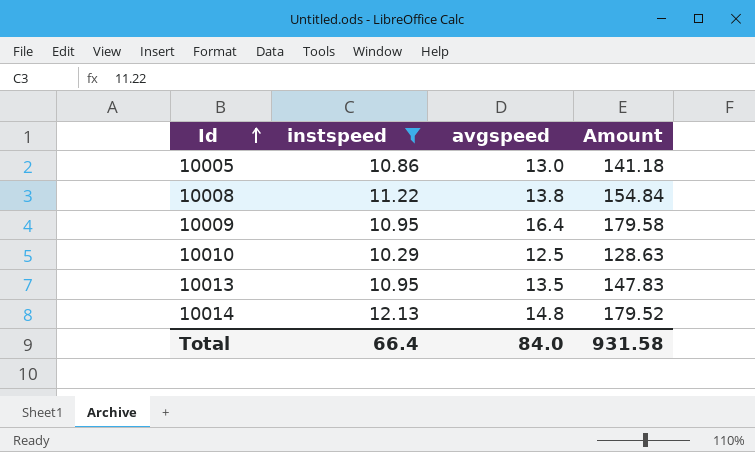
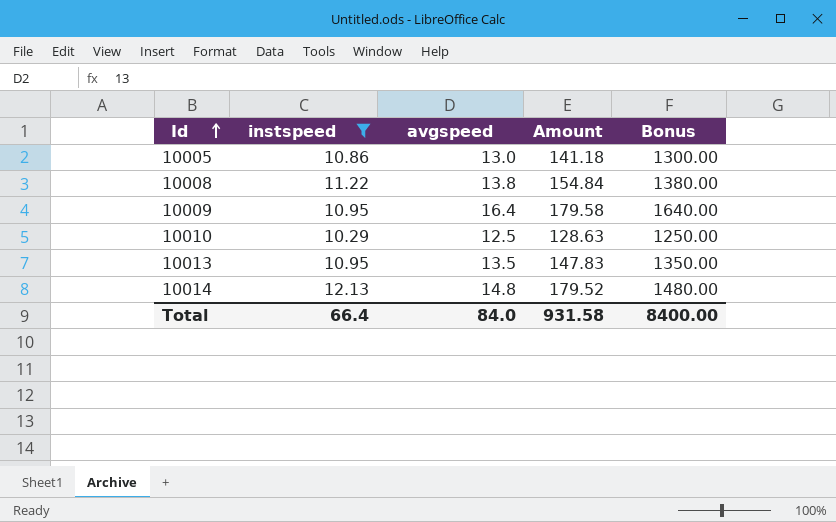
column Bonus | formula: none -> [avgspeed] * 100

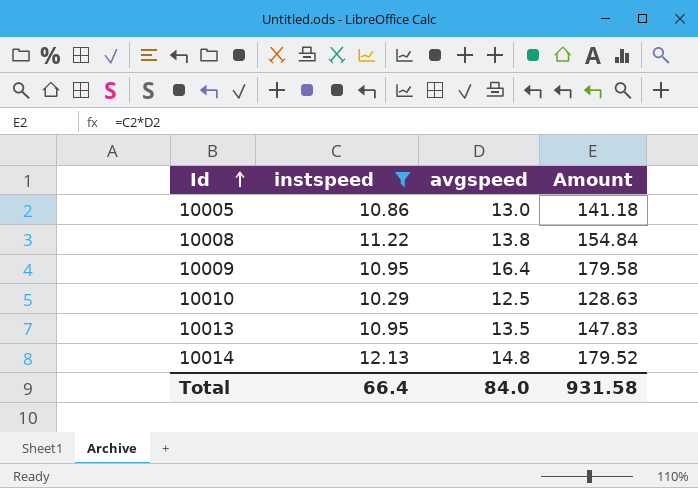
column Bonus | formula: [avgspeed] * 100 -> none

